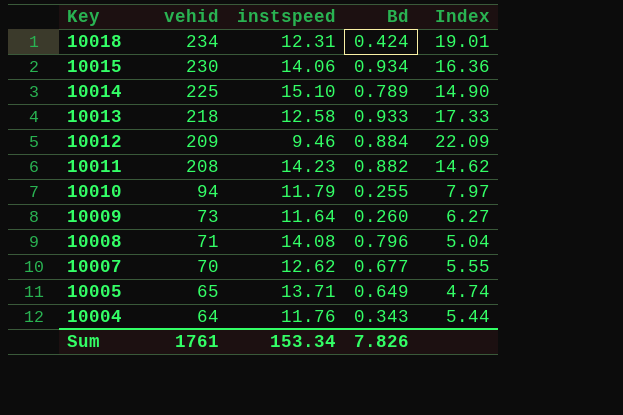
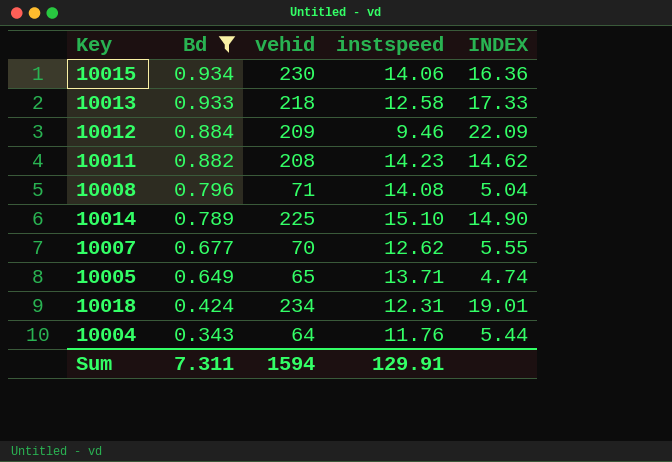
filter: none -> Bd >= 0.343
row order: Key descending -> Bd descending
column Bd | position: 4 -> 2
column name: Index -> INDEX
Sum | Bd: 7.826 -> 7.311
Sum | vehid: 1761 -> 1594
Sum | instspeed: 153.34 -> 129.91

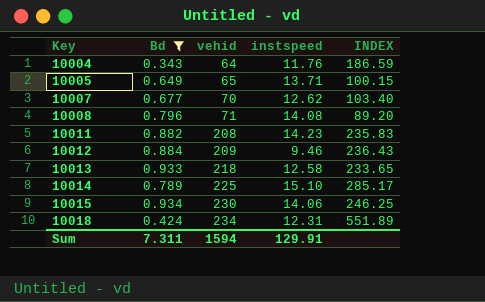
row order: Bd descending -> Key ascending
column INDEX | formula: [vehid] / [instspeed] -> [vehid] / [Bd]

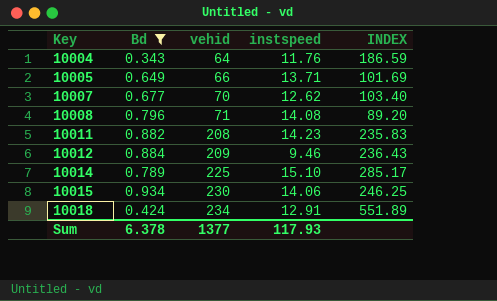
row 10013: 0.933 | 218 | 12.58 | 233.65 -> none
10005 | vehid: 65 -> 66
10005 | INDEX: 100.15 -> 101.69
10018 | instspeed: 12.31 -> 12.91
Sum | Bd: 7.311 -> 6.378
Sum | vehid: 1594 -> 1377
Sum | instspeed: 129.91 -> 117.93

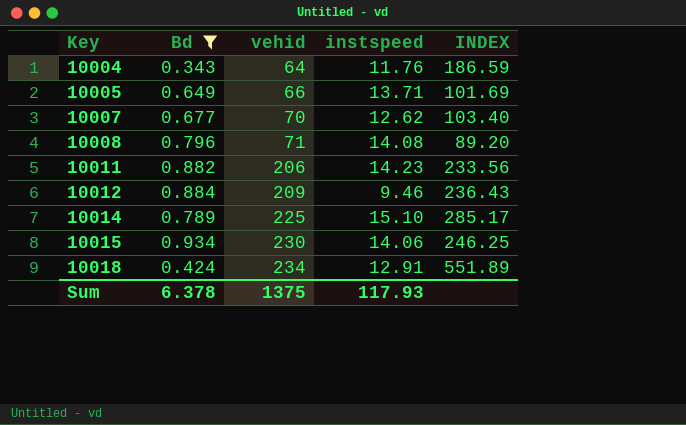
10011 | vehid: 208 -> 206
10011 | INDEX: 235.83 -> 233.56
Sum | vehid: 1377 -> 1375

